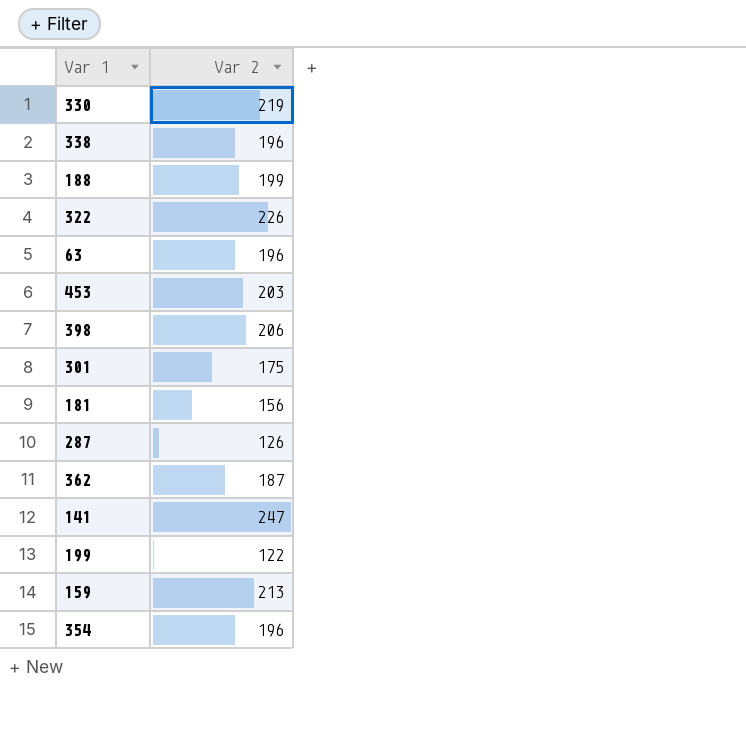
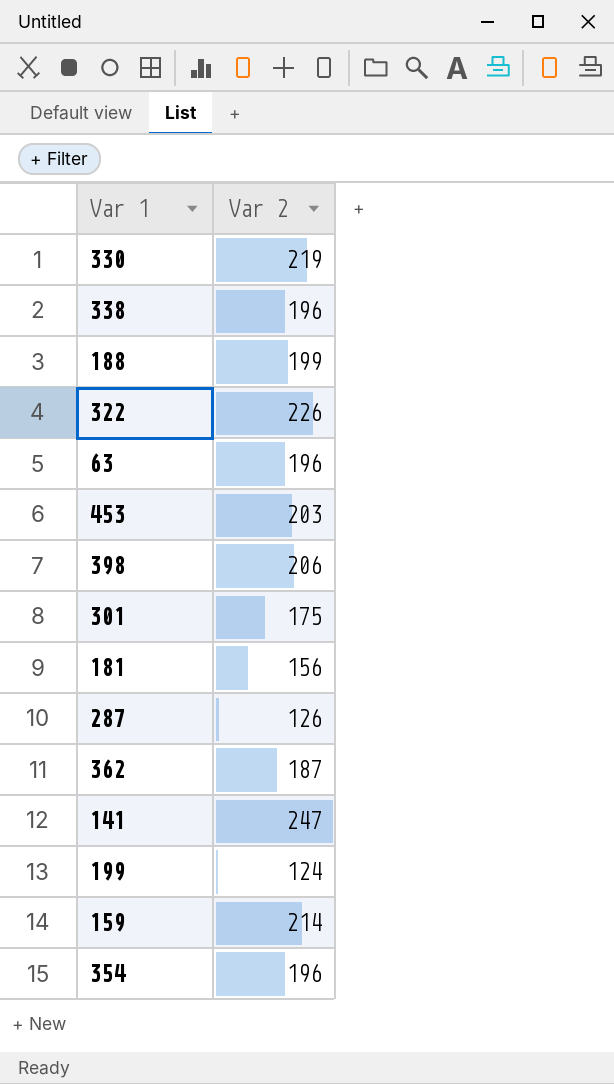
199 | Var 2: 122 -> 124
159 | Var 2: 213 -> 214

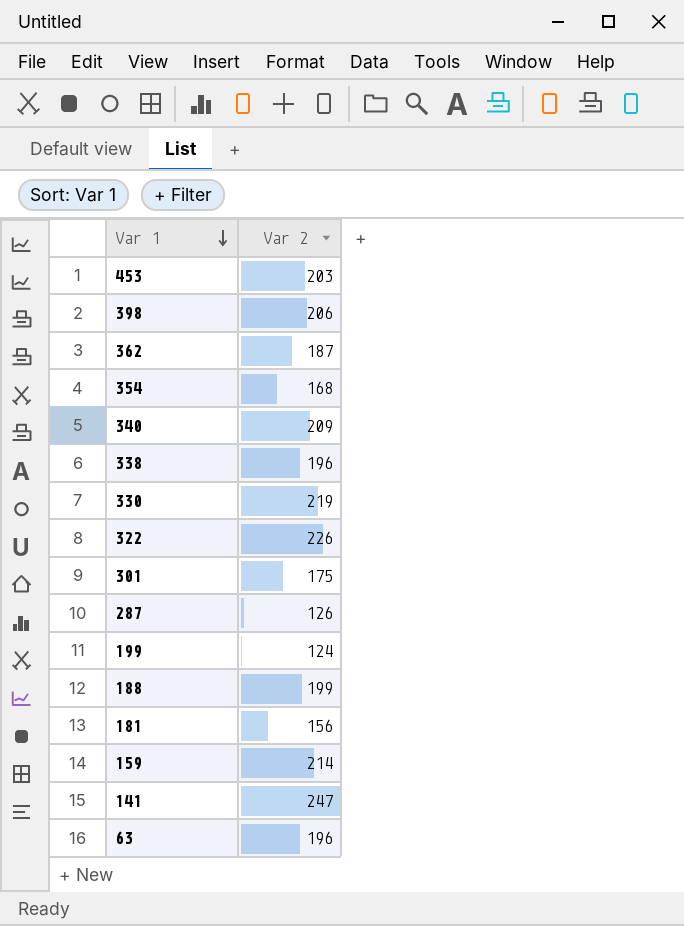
row order: none -> Var 1 descending
354 | Var 2: 196 -> 168
row 340: none -> 209

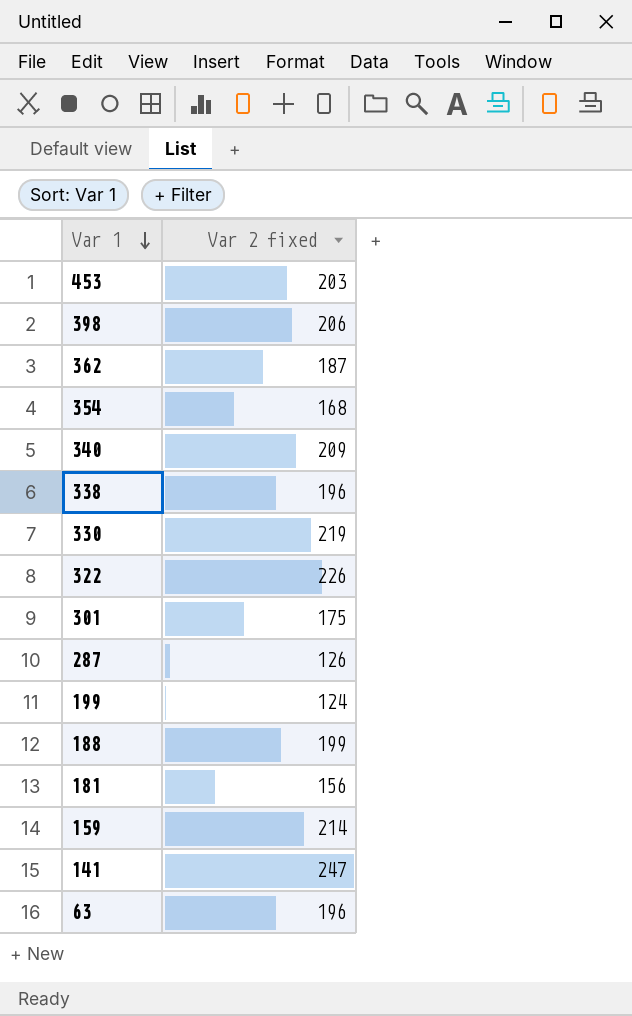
column name: Var 2 -> Var 2 fixed

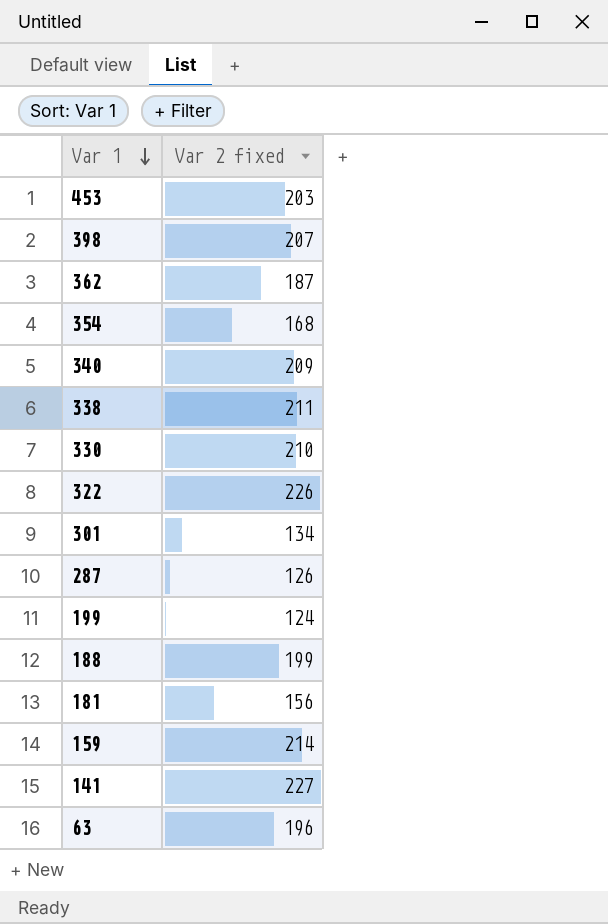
398 | Var 2 fixed: 206 -> 207
338 | Var 2 fixed: 196 -> 211
330 | Var 2 fixed: 219 -> 210
301 | Var 2 fixed: 175 -> 134
141 | Var 2 fixed: 247 -> 227

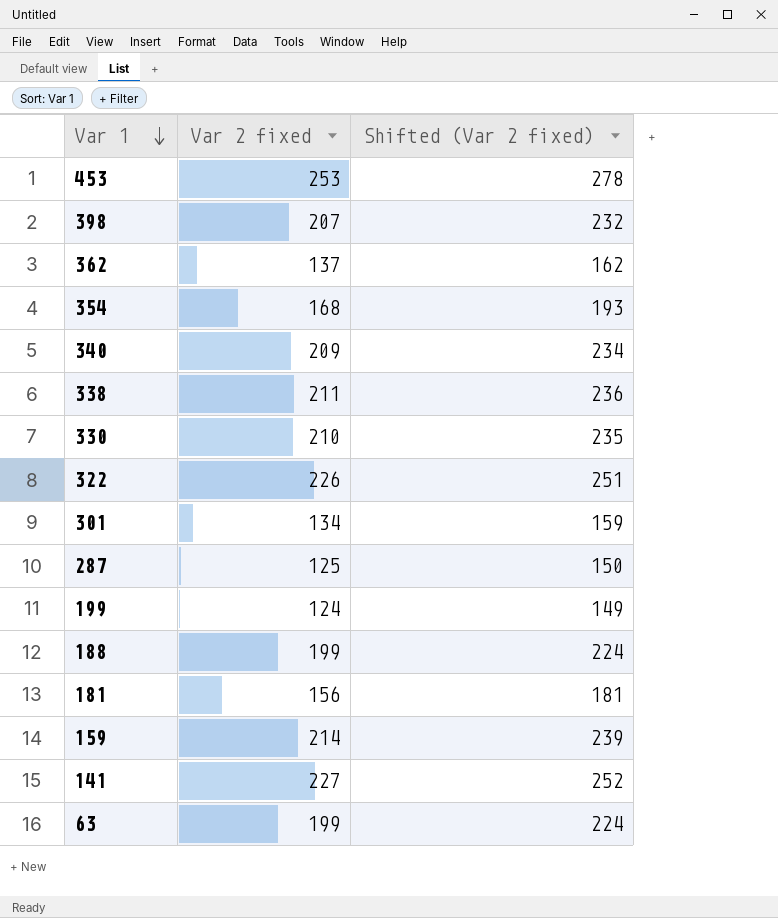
column Shifted (Var 2 fixed) | formula: none -> [Var 2 fixed] + 25
453 | Var 2 fixed: 203 -> 253
362 | Var 2 fixed: 187 -> 137
287 | Var 2 fixed: 126 -> 125
63 | Var 2 fixed: 196 -> 199

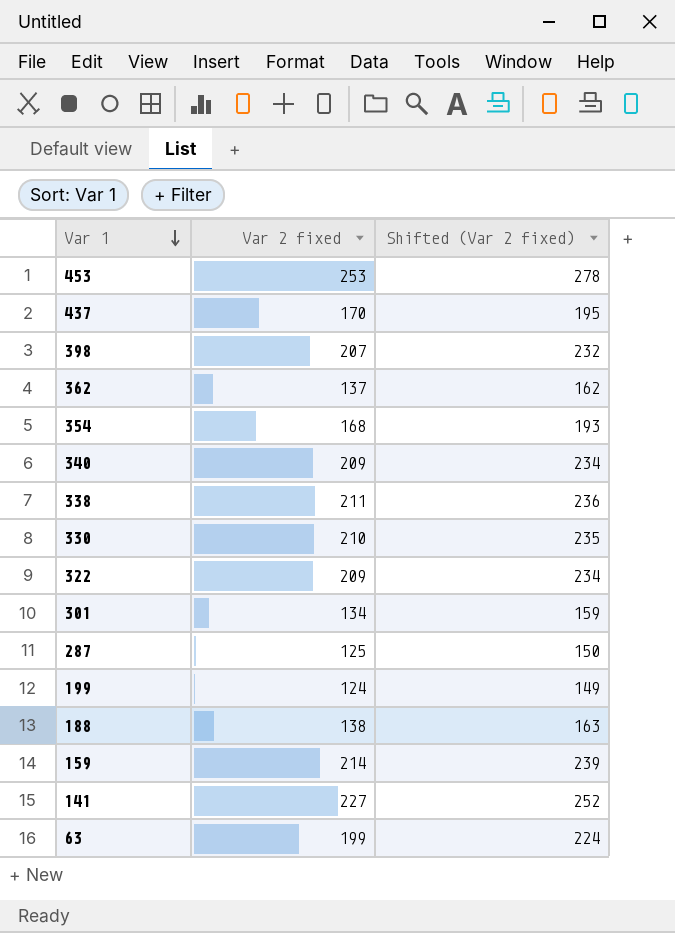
row 181: 156 | 181 -> none
row 437: none -> 170 | 195
322 | Var 2 fixed: 226 -> 209
322 | Shifted (Var 2 fixed): 251 -> 234
188 | Var 2 fixed: 199 -> 138
188 | Shifted (Var 2 fixed): 224 -> 163

